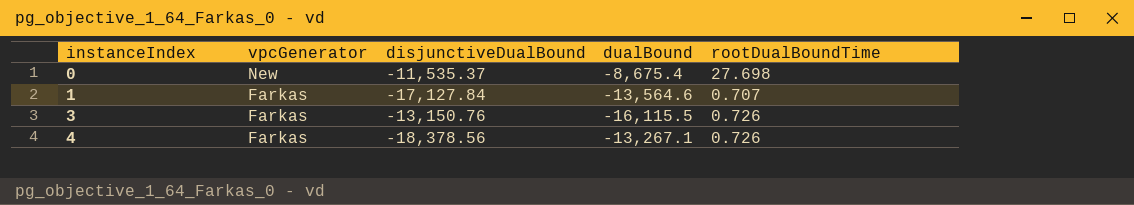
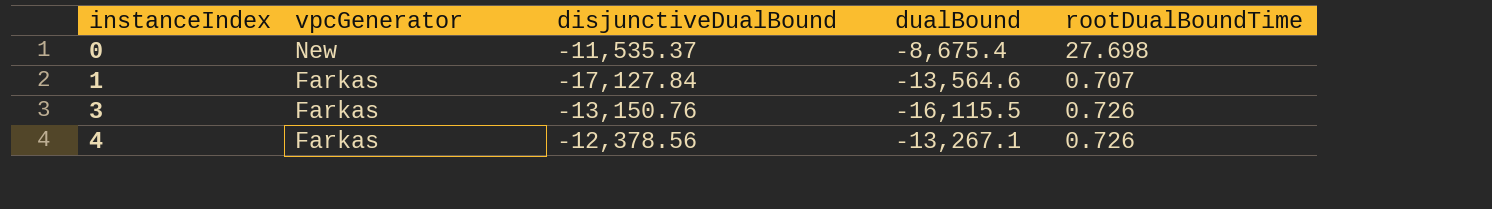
4 | disjunctiveDualBound: -18,378.56 -> -12,378.56

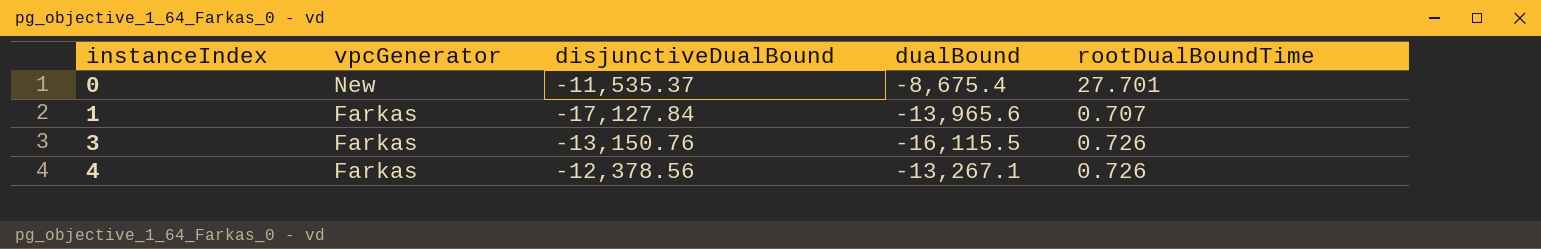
0 | rootDualBoundTime: 27.698 -> 27.701
1 | dualBound: -13,564.6 -> -13,965.6

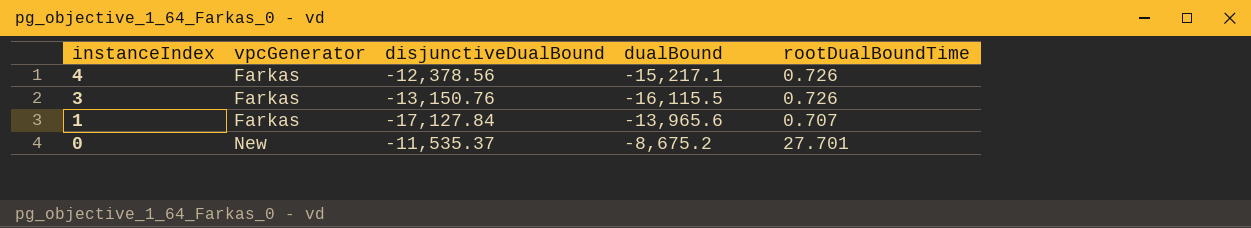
row order: instanceIndex ascending -> instanceIndex descending
4 | dualBound: -13,267.1 -> -15,217.1
0 | dualBound: -8,675.4 -> -8,675.2

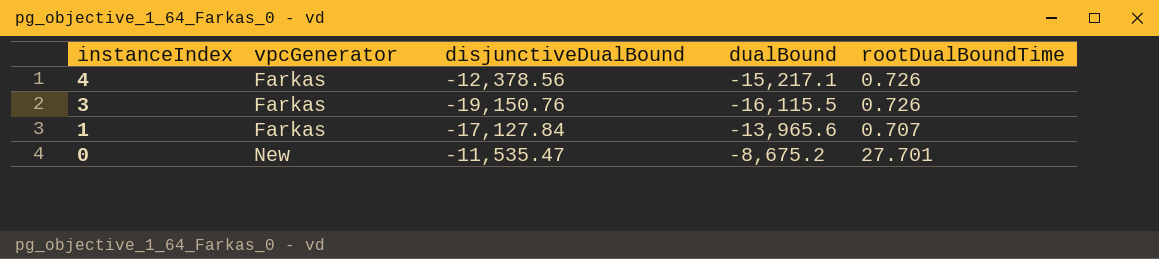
3 | disjunctiveDualBound: -13,150.76 -> -19,150.76
0 | disjunctiveDualBound: -11,535.37 -> -11,535.47

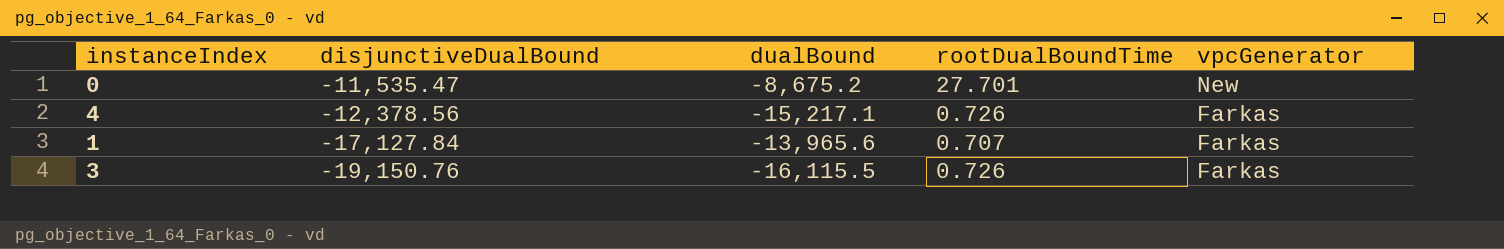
row order: instanceIndex descending -> disjunctiveDualBound descending
column vpcGenerator | position: 2 -> 5

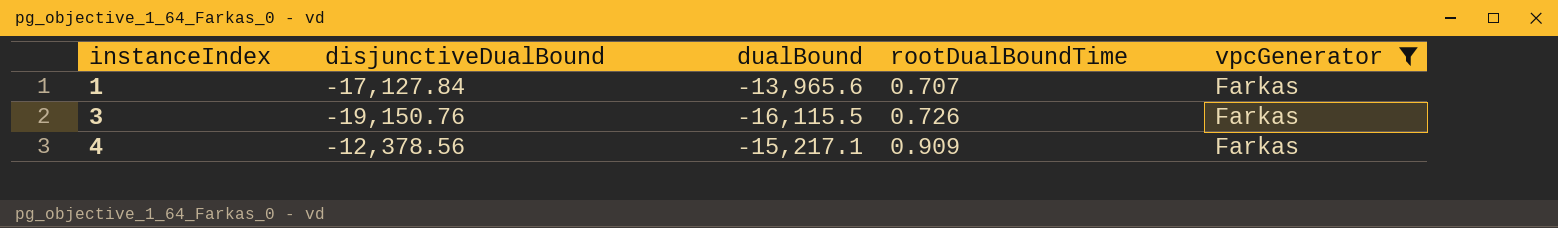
filter: none -> vpcGenerator = Farkas
row order: disjunctiveDualBound descending -> instanceIndex ascending
4 | rootDualBoundTime: 0.726 -> 0.909

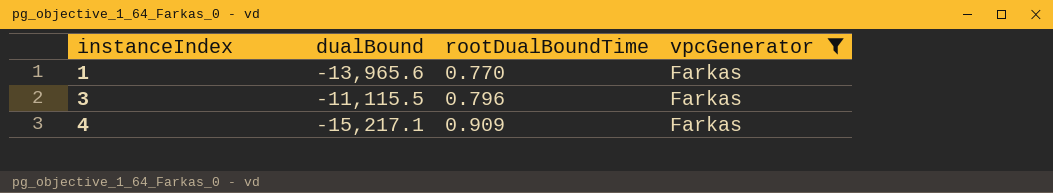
column disjunctiveDualBound | position: 2 -> none
1 | rootDualBoundTime: 0.707 -> 0.770
3 | dualBound: -16,115.5 -> -11,115.5
3 | rootDualBoundTime: 0.726 -> 0.796

